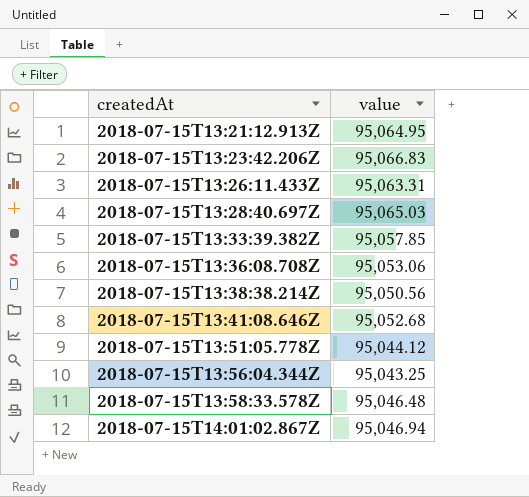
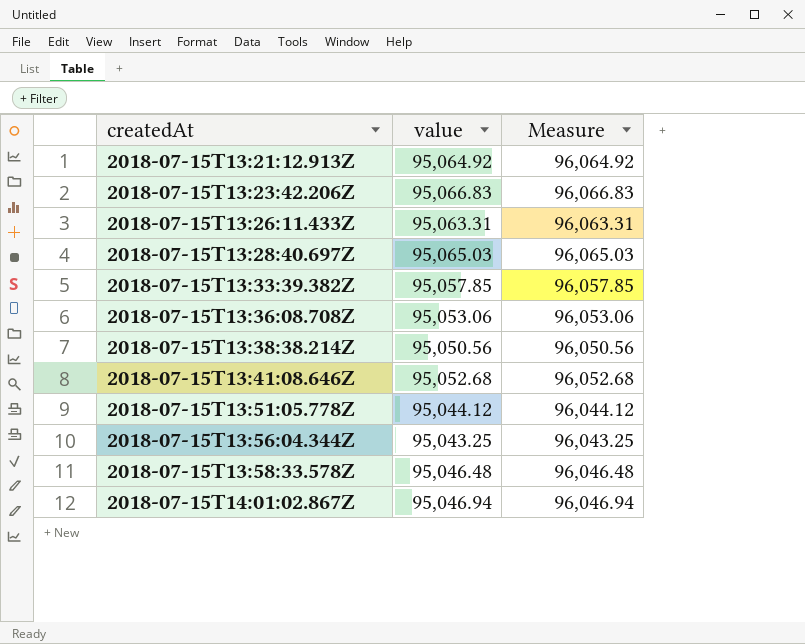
column Measure | formula: none -> [value] + 1000
2018-07-15T13:21:12.913Z | value: 95,064.95 -> 95,064.92

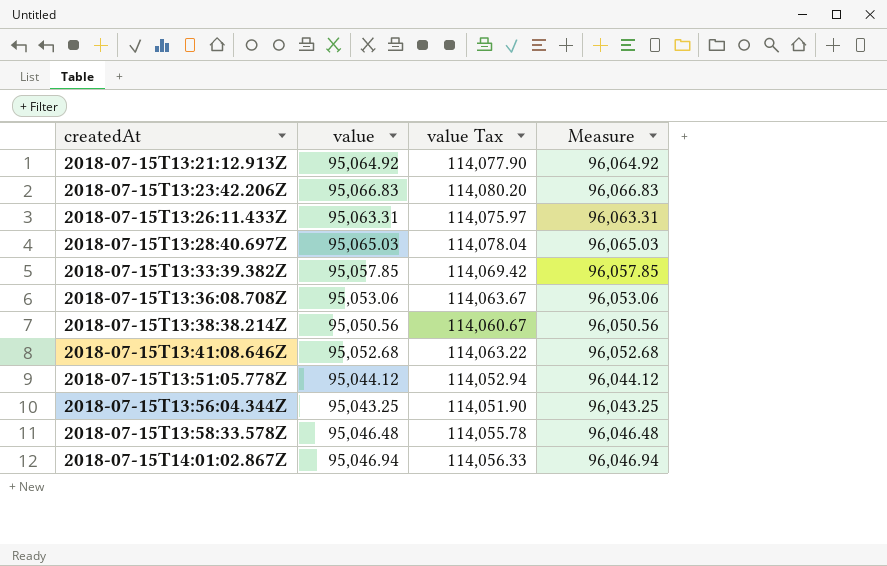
column value Tax | formula: none -> [value] * 1.2

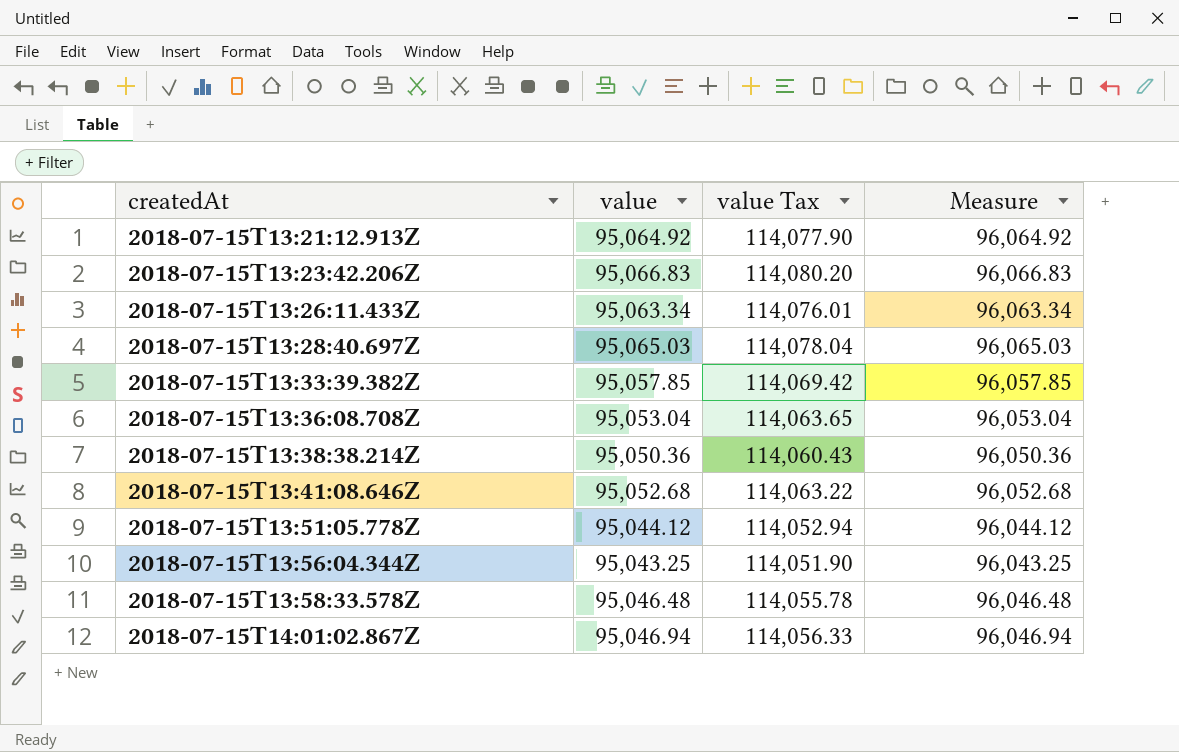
2018-07-15T13:26:11.433Z | value: 95,063.31 -> 95,063.34
2018-07-15T13:26:11.433Z | value Tax: 114,075.97 -> 114,076.01
2018-07-15T13:26:11.433Z | Measure: 96,063.31 -> 96,063.34
2018-07-15T13:36:08.708Z | value: 95,053.06 -> 95,053.04
2018-07-15T13:36:08.708Z | value Tax: 114,063.67 -> 114,063.65
2018-07-15T13:36:08.708Z | Measure: 96,053.06 -> 96,053.04
2018-07-15T13:38:38.214Z | value: 95,050.56 -> 95,050.36
2018-07-15T13:38:38.214Z | value Tax: 114,060.67 -> 114,060.43
2018-07-15T13:38:38.214Z | Measure: 96,050.56 -> 96,050.36

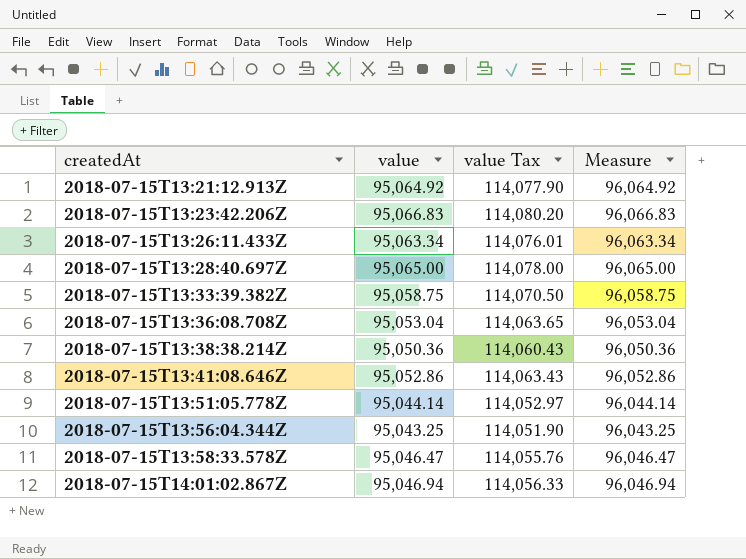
2018-07-15T13:28:40.697Z | value: 95,065.03 -> 95,065.00
2018-07-15T13:28:40.697Z | value Tax: 114,078.04 -> 114,078.00
2018-07-15T13:28:40.697Z | Measure: 96,065.03 -> 96,065.00
2018-07-15T13:33:39.382Z | value: 95,057.85 -> 95,058.75
2018-07-15T13:33:39.382Z | value Tax: 114,069.42 -> 114,070.50
2018-07-15T13:33:39.382Z | Measure: 96,057.85 -> 96,058.75
2018-07-15T13:41:08.646Z | value: 95,052.68 -> 95,052.86
2018-07-15T13:41:08.646Z | value Tax: 114,063.22 -> 114,063.43
2018-07-15T13:41:08.646Z | Measure: 96,052.68 -> 96,052.86
2018-07-15T13:51:05.778Z | value: 95,044.12 -> 95,044.14
2018-07-15T13:51:05.778Z | value Tax: 114,052.94 -> 114,052.97
2018-07-15T13:51:05.778Z | Measure: 96,044.12 -> 96,044.14
2018-07-15T13:58:33.578Z | value: 95,046.48 -> 95,046.47
2018-07-15T13:58:33.578Z | value Tax: 114,055.78 -> 114,055.76
2018-07-15T13:58:33.578Z | Measure: 96,046.48 -> 96,046.47

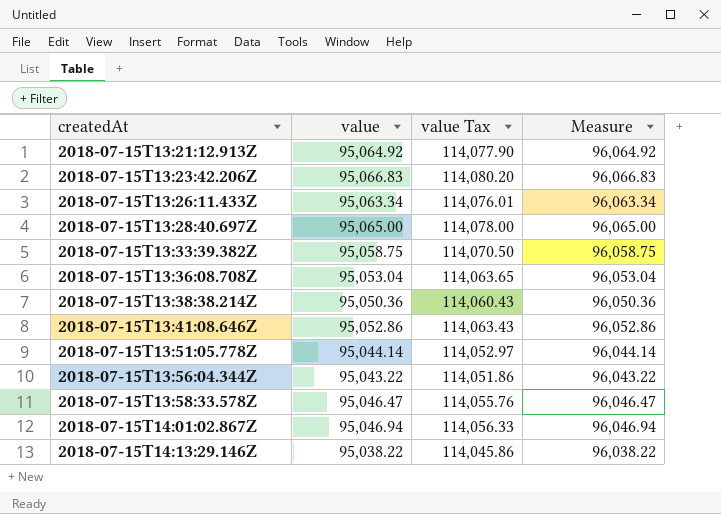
2018-07-15T13:56:04.344Z | value: 95,043.25 -> 95,043.22
2018-07-15T13:56:04.344Z | value Tax: 114,051.90 -> 114,051.86
2018-07-15T13:56:04.344Z | Measure: 96,043.25 -> 96,043.22
row 2018-07-15T14:13:29.146Z: none -> 95,038.22 | 114,045.86 | 96,038.22

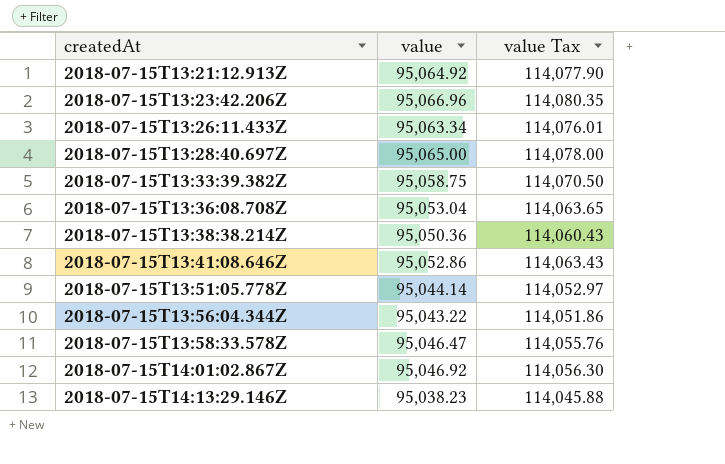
column Measure | formula: [value] + 1000 -> none
2018-07-15T13:23:42.206Z | value: 95,066.83 -> 95,066.96
2018-07-15T13:23:42.206Z | value Tax: 114,080.20 -> 114,080.35
2018-07-15T14:01:02.867Z | value: 95,046.94 -> 95,046.92
2018-07-15T14:01:02.867Z | value Tax: 114,056.33 -> 114,056.30
2018-07-15T14:13:29.146Z | value: 95,038.22 -> 95,038.23
2018-07-15T14:13:29.146Z | value Tax: 114,045.86 -> 114,045.88

